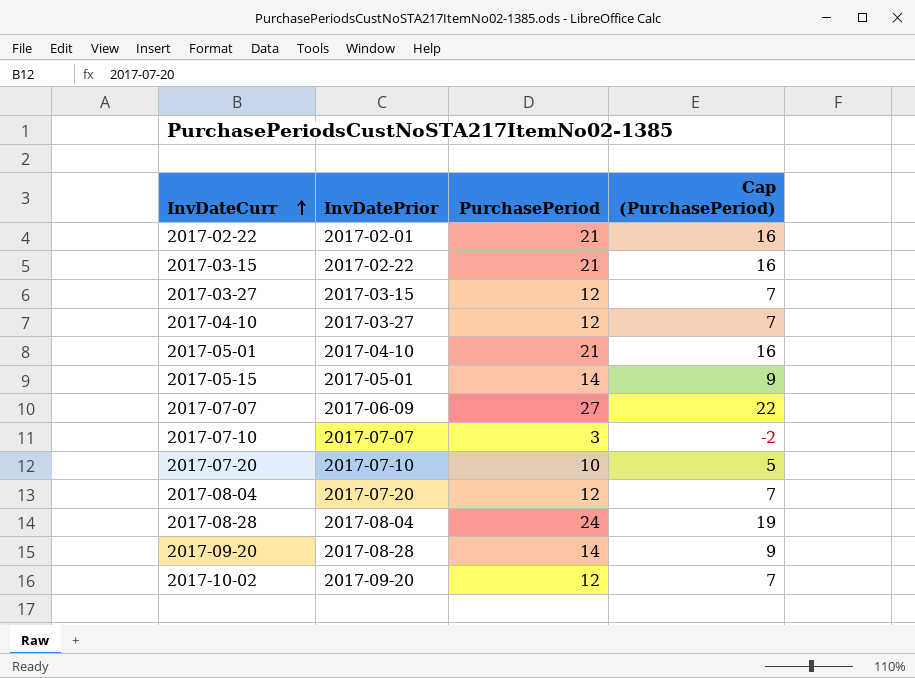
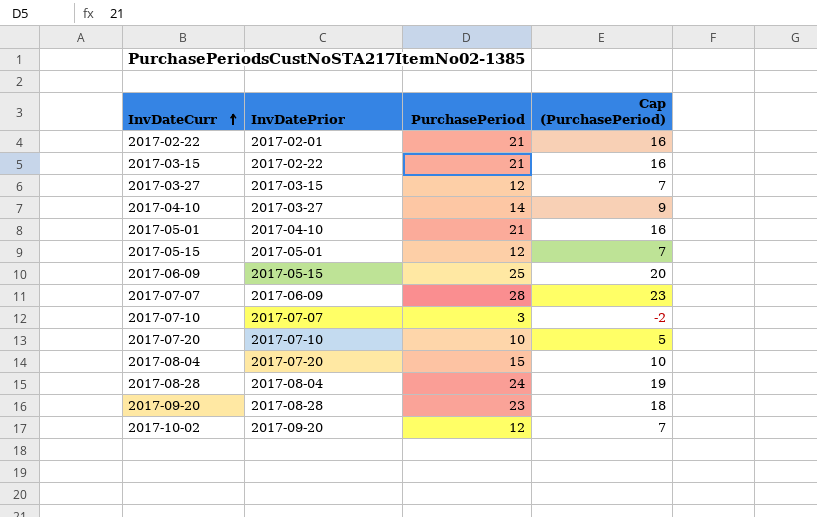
2017-04-10 | PurchasePeriod: 12 -> 14
2017-04-10 | Cap (PurchasePeriod): 7 -> 9
2017-05-15 | PurchasePeriod: 14 -> 12
2017-05-15 | Cap (PurchasePeriod): 9 -> 7
row 2017-06-09: none -> 2017-05-15 | 25 | 20
2017-07-07 | PurchasePeriod: 27 -> 28
2017-07-07 | Cap (PurchasePeriod): 22 -> 23
2017-08-04 | PurchasePeriod: 12 -> 15
2017-08-04 | Cap (PurchasePeriod): 7 -> 10
2017-09-20 | PurchasePeriod: 14 -> 23
2017-09-20 | Cap (PurchasePeriod): 9 -> 18

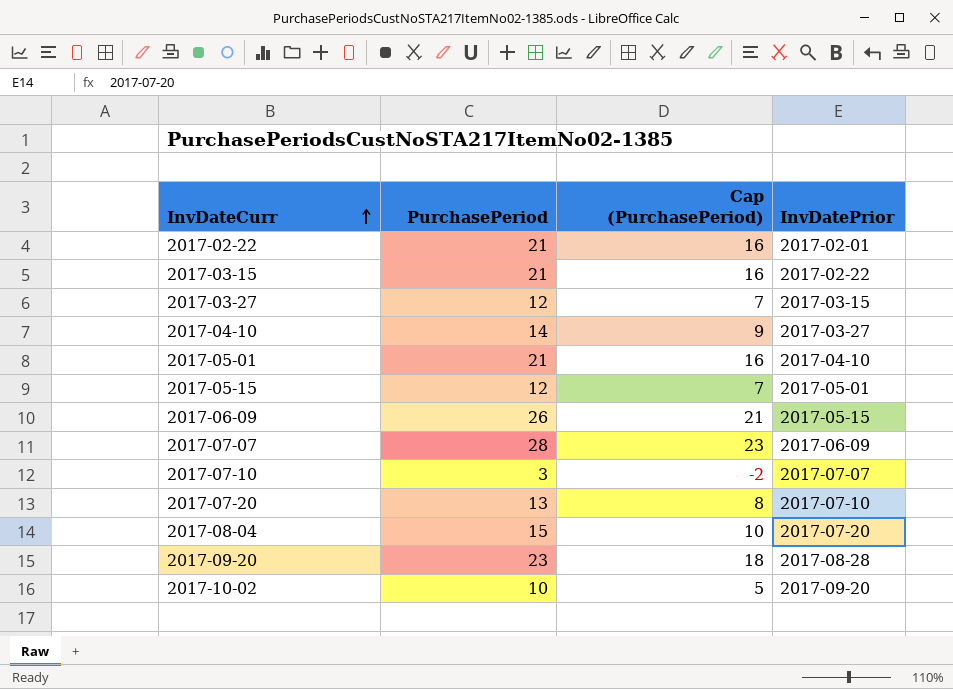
column InvDatePrior | position: 2 -> 4
row 2017-08-28: 2017-08-04 | 24 | 19 -> none
2017-06-09 | PurchasePeriod: 25 -> 26
2017-06-09 | Cap (PurchasePeriod): 20 -> 21
2017-07-20 | PurchasePeriod: 10 -> 13
2017-07-20 | Cap (PurchasePeriod): 5 -> 8
2017-10-02 | PurchasePeriod: 12 -> 10
2017-10-02 | Cap (PurchasePeriod): 7 -> 5

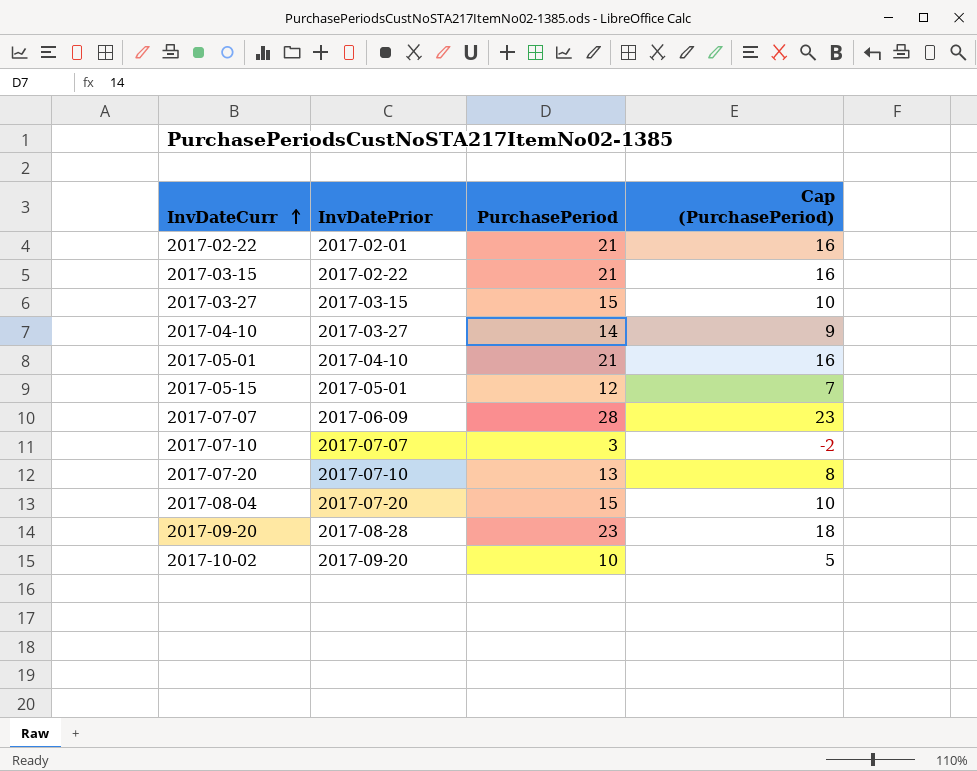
column InvDatePrior | position: 4 -> 2
row 2017-06-09: 26 | 21 | 2017-05-15 -> none
2017-03-27 | PurchasePeriod: 12 -> 15
2017-03-27 | Cap (PurchasePeriod): 7 -> 10

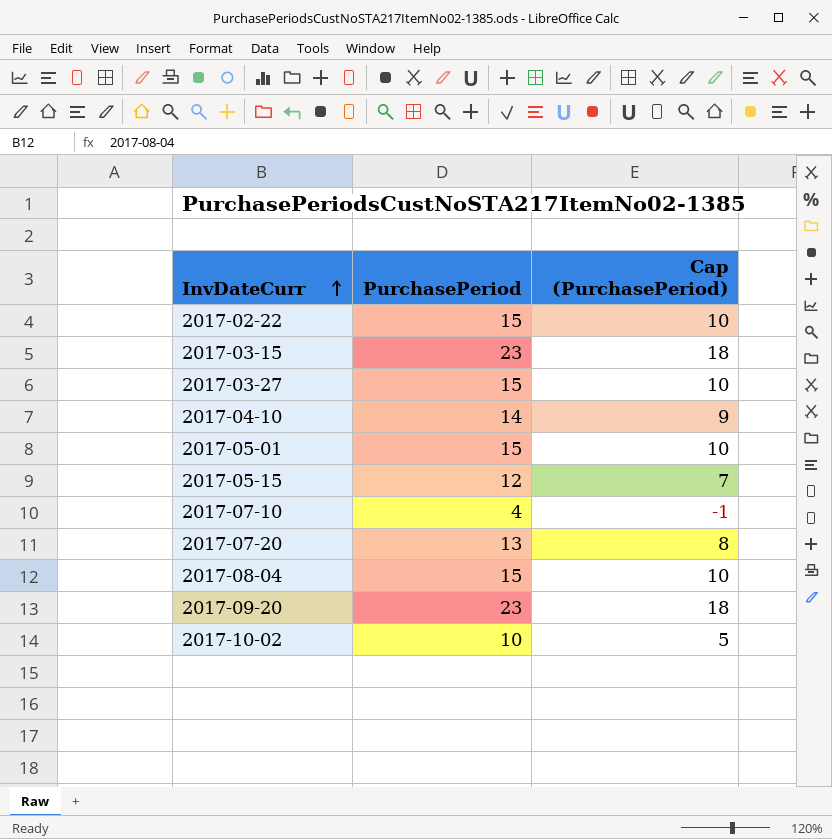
column InvDatePrior | position: 2 -> none
row 2017-07-07: 2017-06-09 | 28 | 23 -> none
2017-02-22 | PurchasePeriod: 21 -> 15
2017-02-22 | Cap (PurchasePeriod): 16 -> 10
2017-03-15 | PurchasePeriod: 21 -> 23
2017-03-15 | Cap (PurchasePeriod): 16 -> 18
2017-05-01 | PurchasePeriod: 21 -> 15
2017-05-01 | Cap (PurchasePeriod): 16 -> 10
2017-07-10 | PurchasePeriod: 3 -> 4
2017-07-10 | Cap (PurchasePeriod): -2 -> -1

